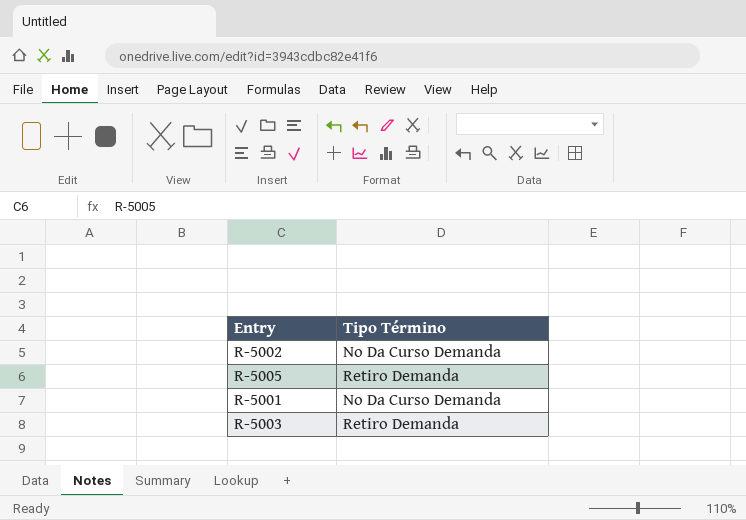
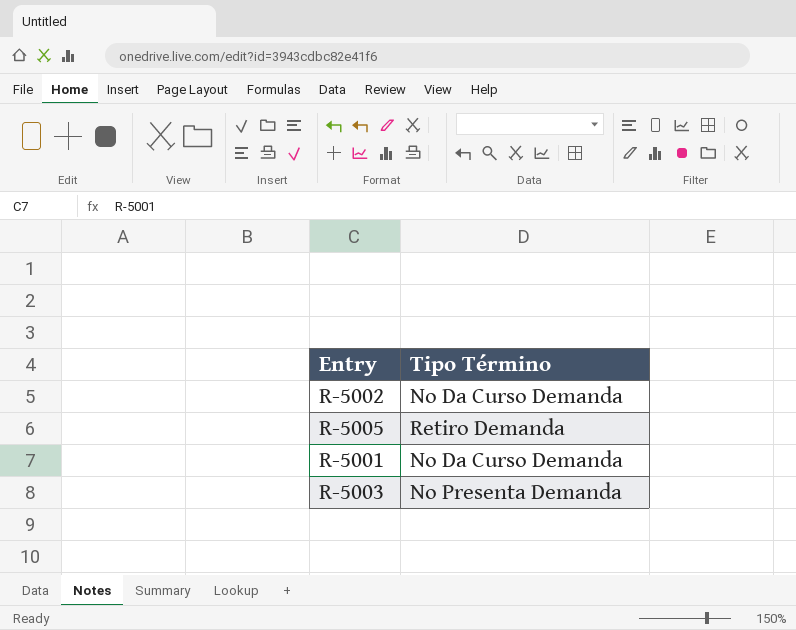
R-5003 | Tipo Término: Retiro Demanda -> No Presenta Demanda

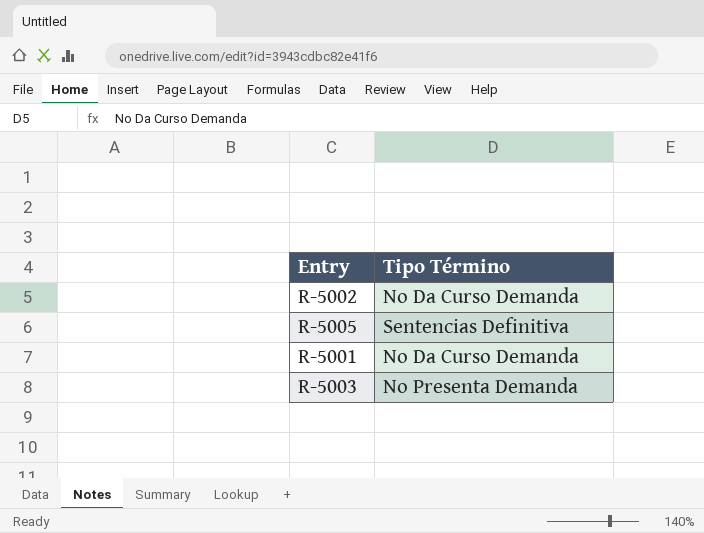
R-5005 | Tipo Término: Retiro Demanda -> Sentencias Definitiva

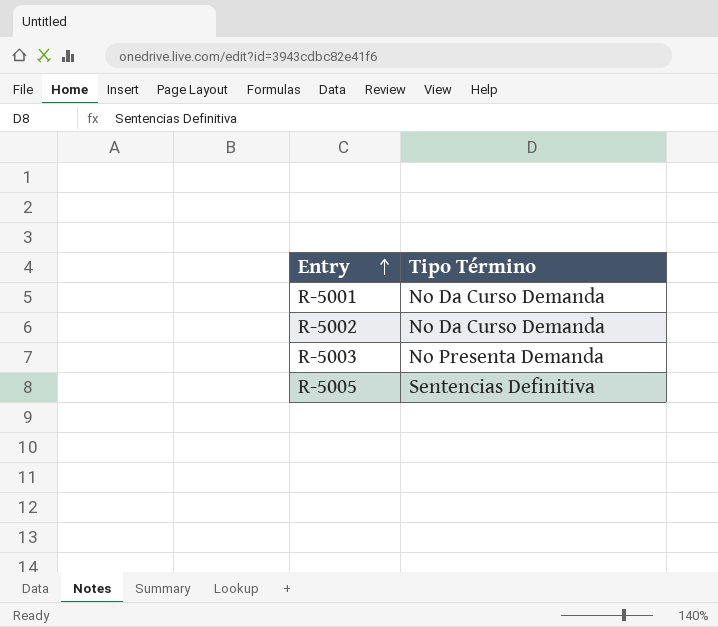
row order: none -> Entry ascending

